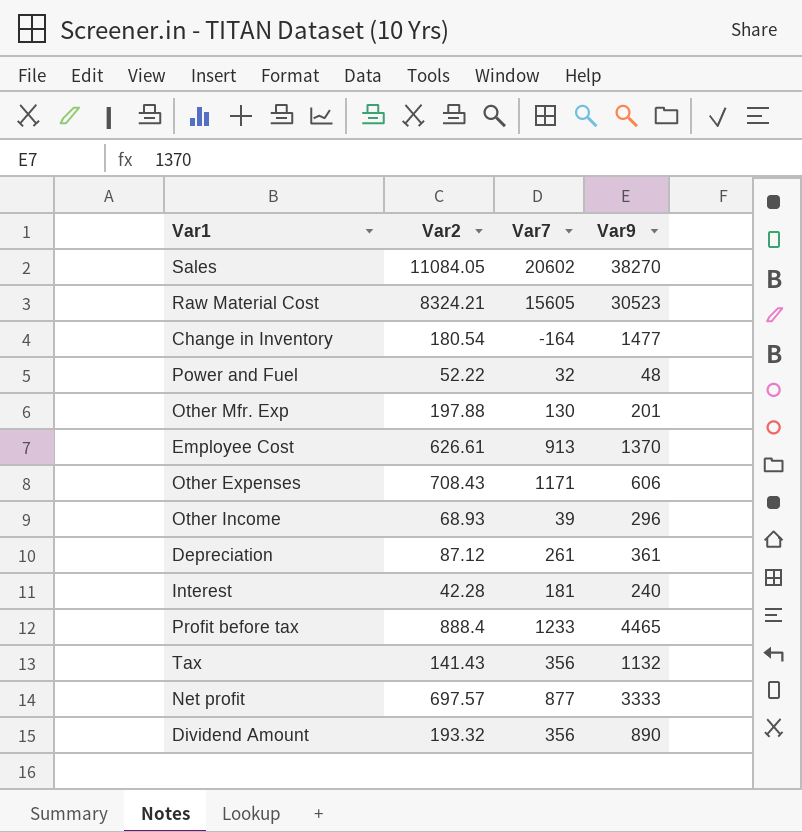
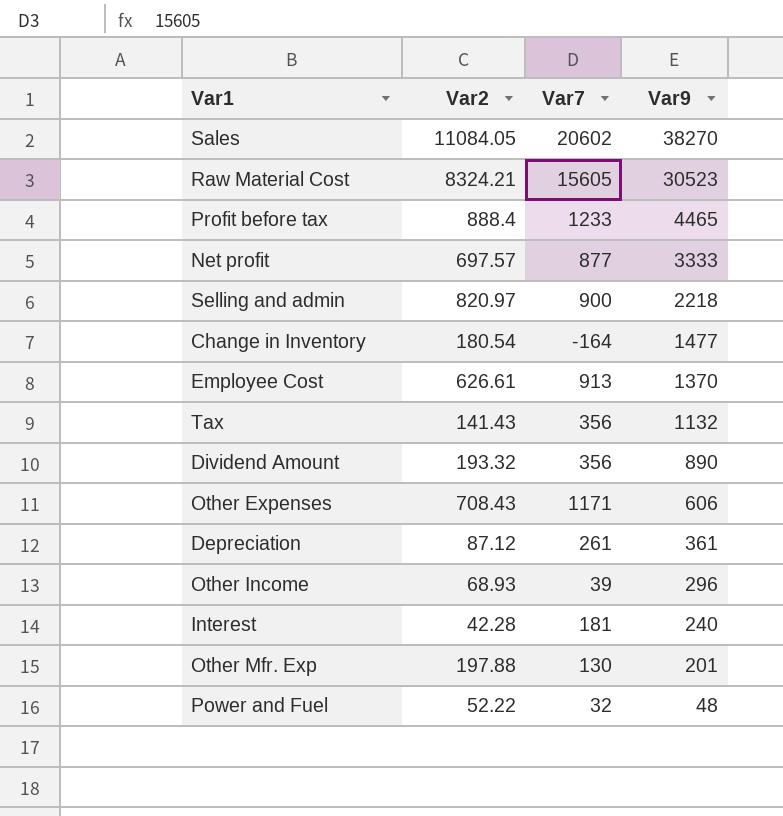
row order: none -> Var9 descending
row Selling and admin: none -> 820.97 | 900 | 2218

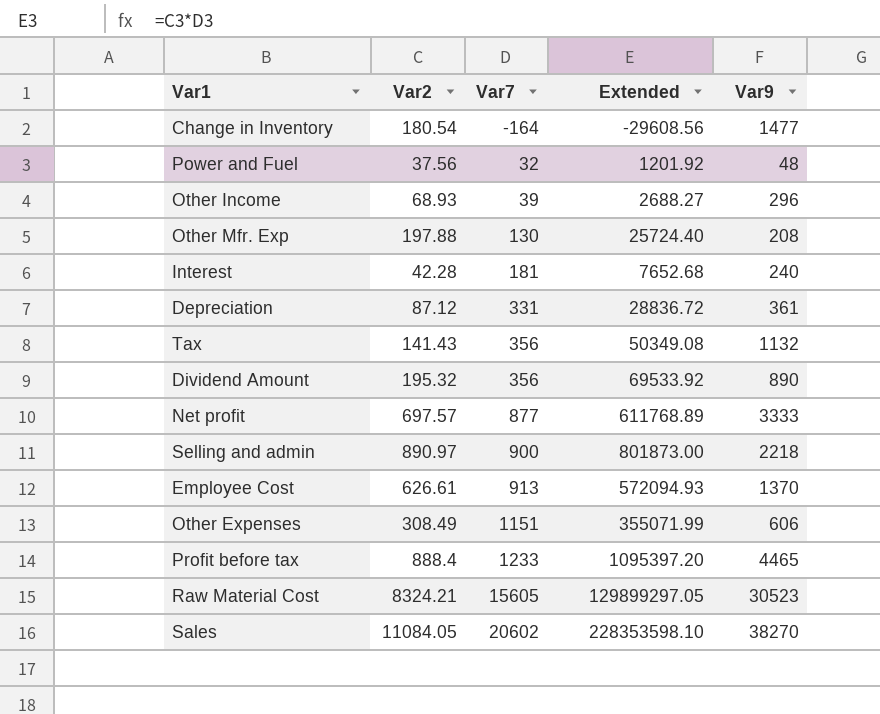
row order: Var9 descending -> Var7 ascending
column Extended | formula: none -> [Var2] * [Var7]
Power and Fuel | Var2: 52.22 -> 37.56
Other Mfr. Exp | Var9: 201 -> 208
Depreciation | Var7: 261 -> 331
Dividend Amount | Var2: 193.32 -> 195.32
Selling and admin | Var2: 820.97 -> 890.97
Other Expenses | Var2: 708.43 -> 308.49
Other Expenses | Var7: 1171 -> 1151

